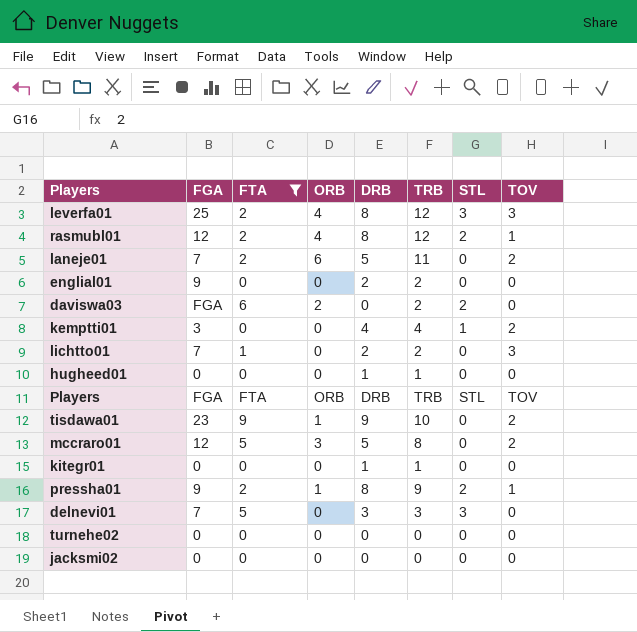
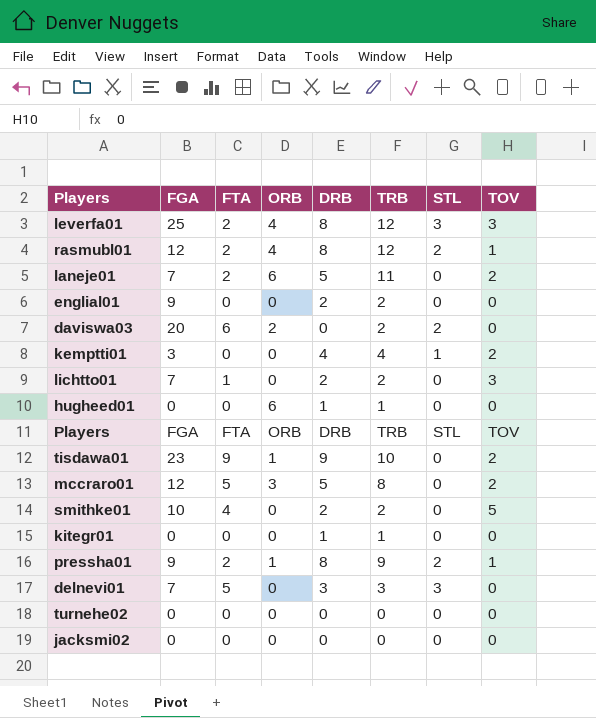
filter: FTA != 4 -> none
daviswa03 | FGA: FGA -> 20
hugheed01 | ORB: 0 -> 6

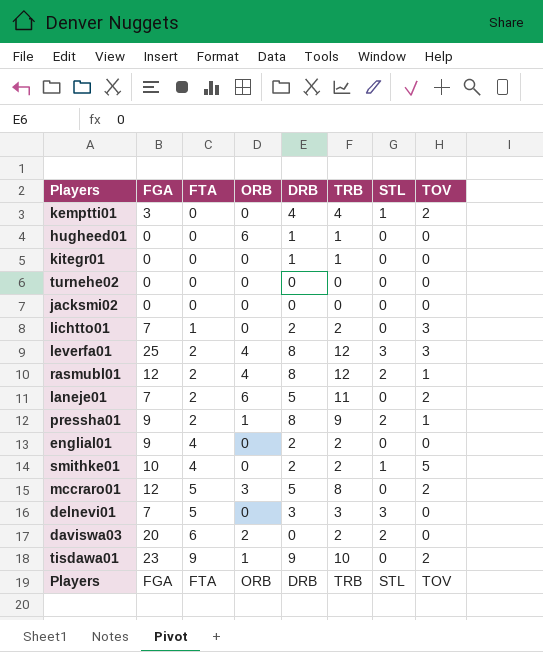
row order: none -> FTA ascending
englial01 | FTA: 0 -> 4
smithke01 | STL: 0 -> 1

